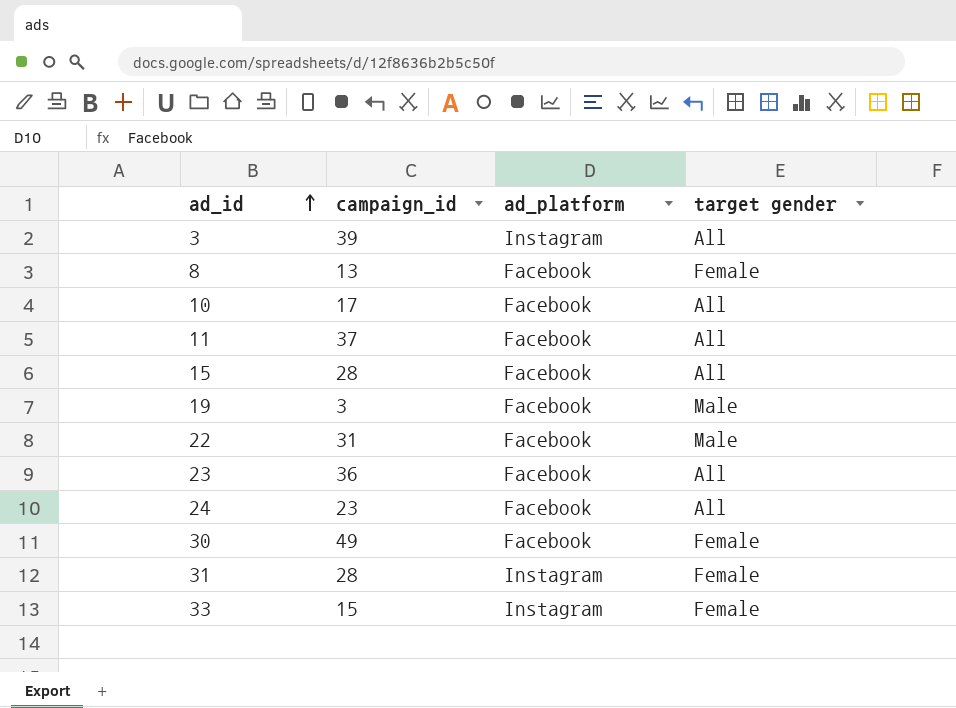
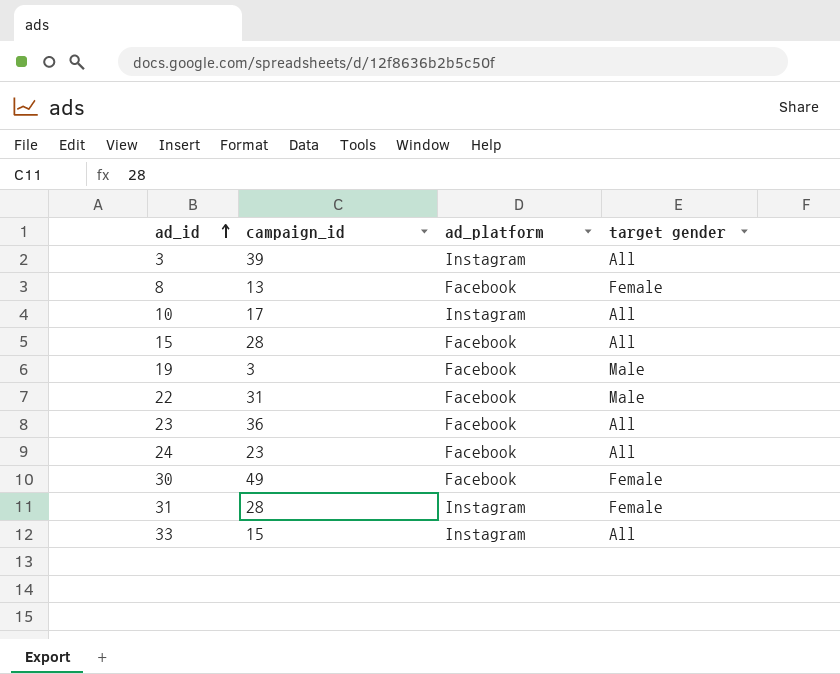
row 11: 37 | Facebook | All -> none
10 | ad_platform: Facebook -> Instagram
33 | target gender: Female -> All

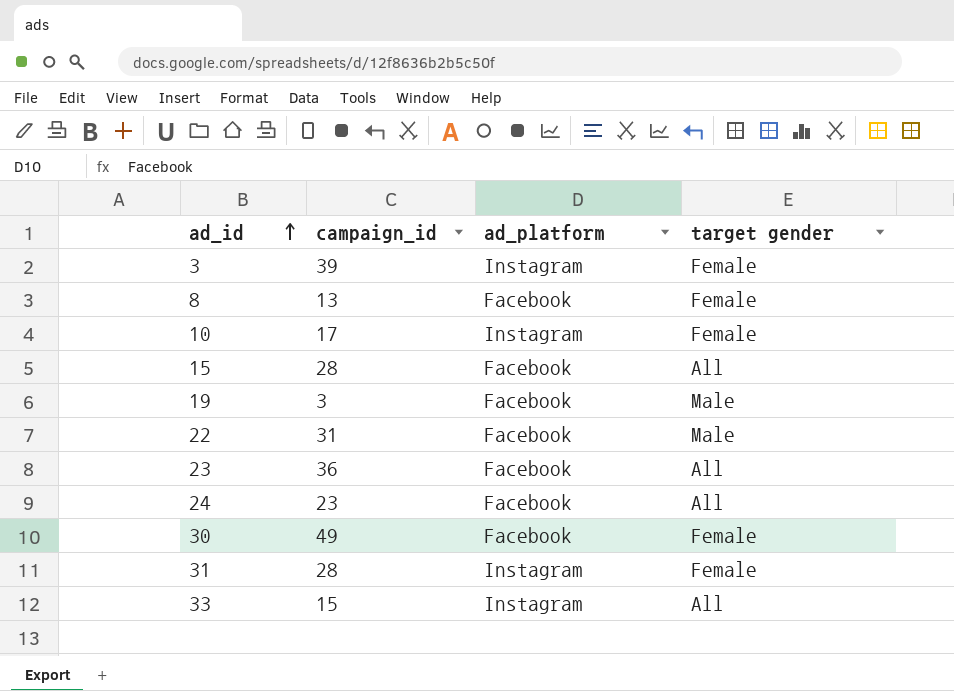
3 | target gender: All -> Female
10 | target gender: All -> Female

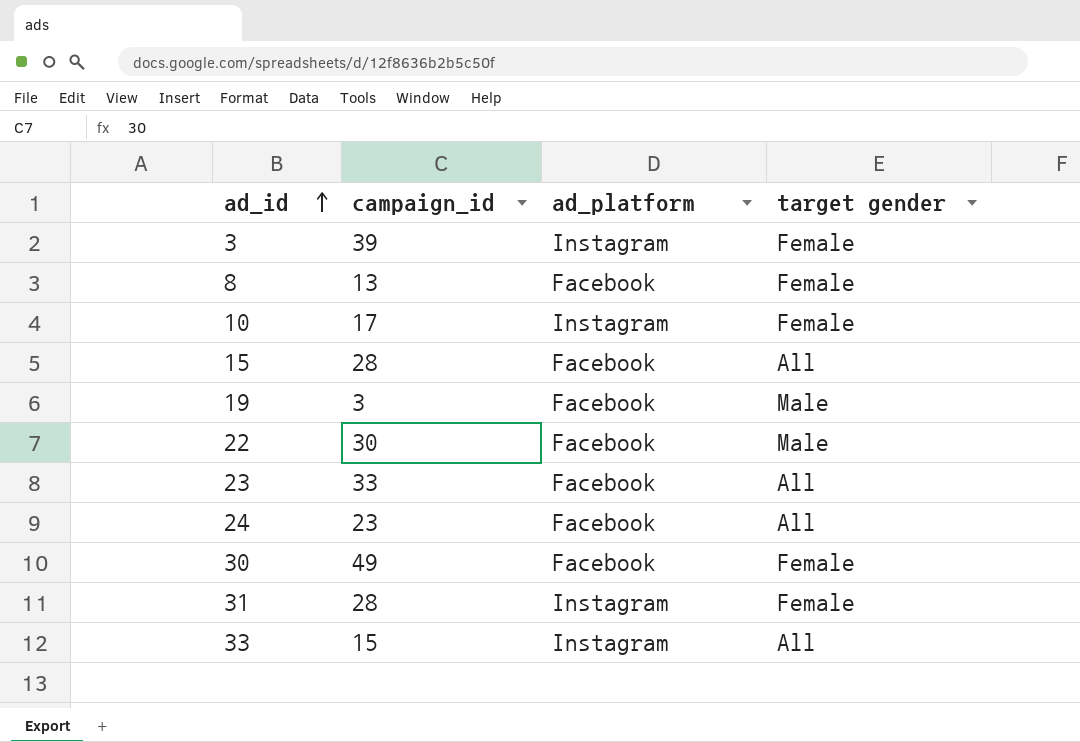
22 | campaign_id: 31 -> 30
23 | campaign_id: 36 -> 33

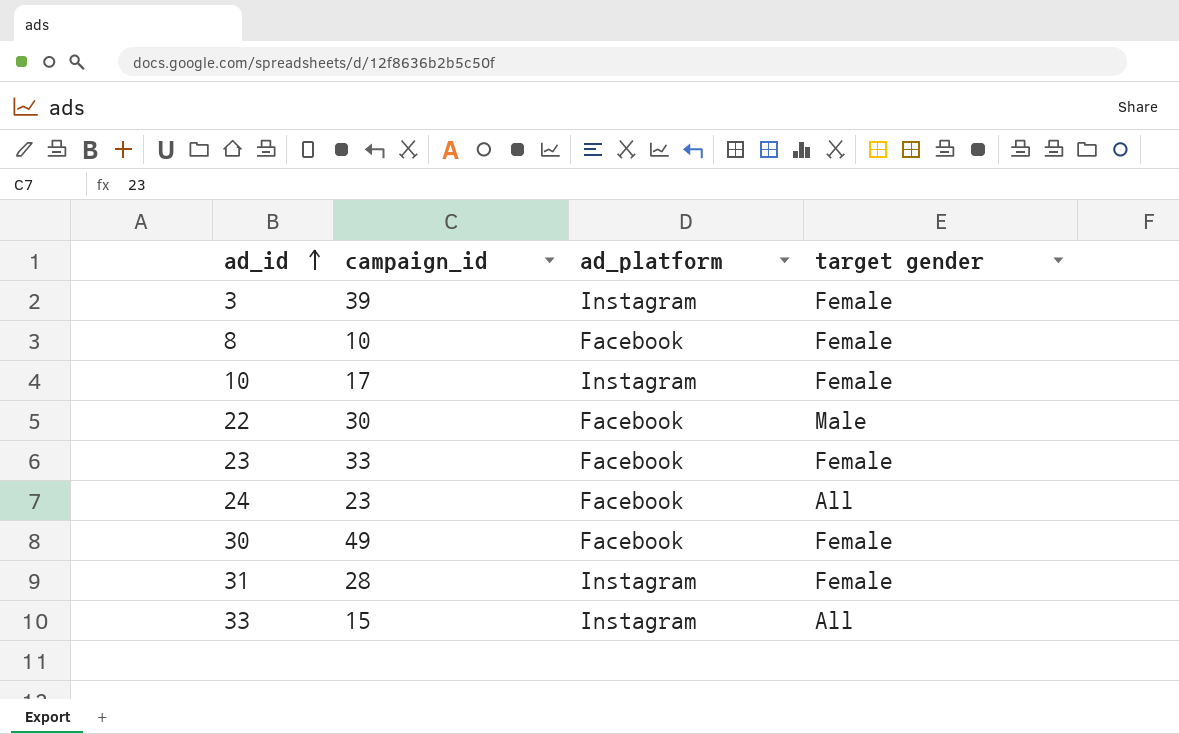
row 15: 28 | Facebook | All -> none
row 19: 3 | Facebook | Male -> none
8 | campaign_id: 13 -> 10
23 | target gender: All -> Female

